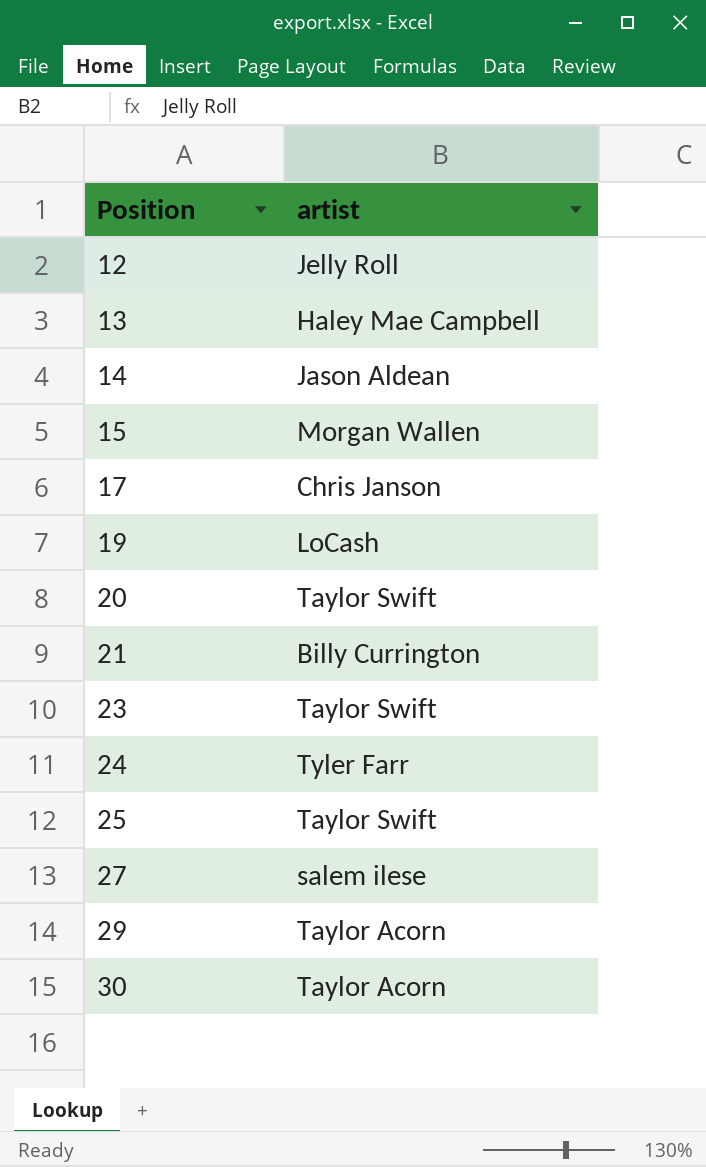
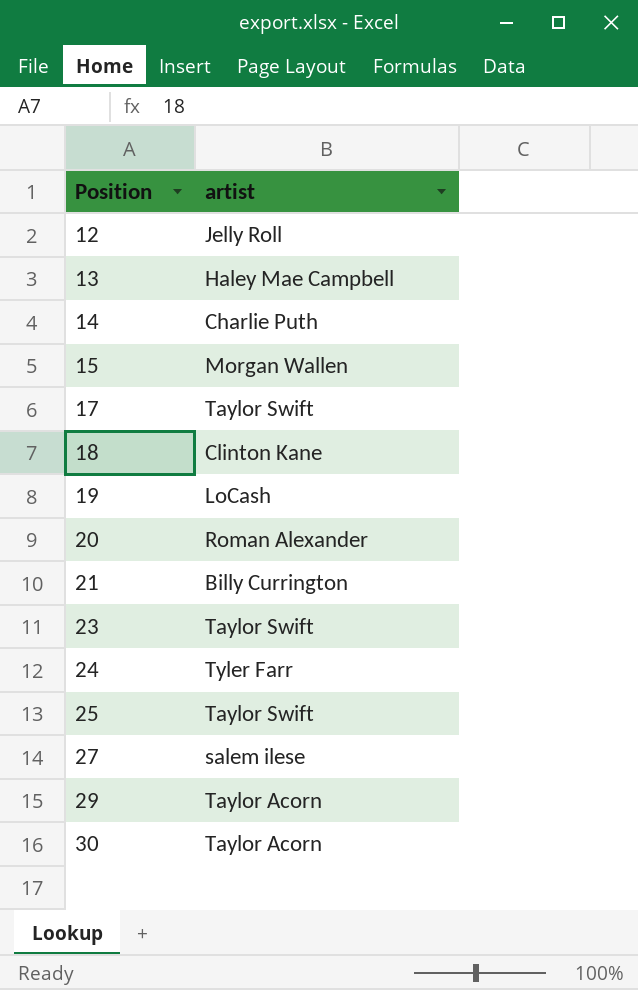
14 | artist: Jason Aldean -> Charlie Puth
17 | artist: Chris Janson -> Taylor Swift
row 18: none -> Clinton Kane
20 | artist: Taylor Swift -> Roman Alexander

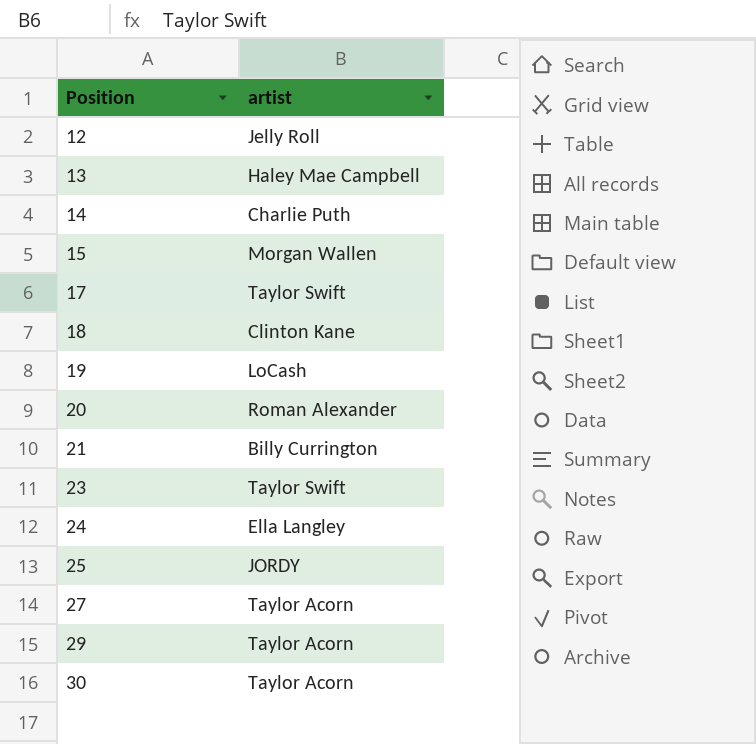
24 | artist: Tyler Farr -> Ella Langley
25 | artist: Taylor Swift -> JORDY
27 | artist: salem ilese -> Taylor Acorn

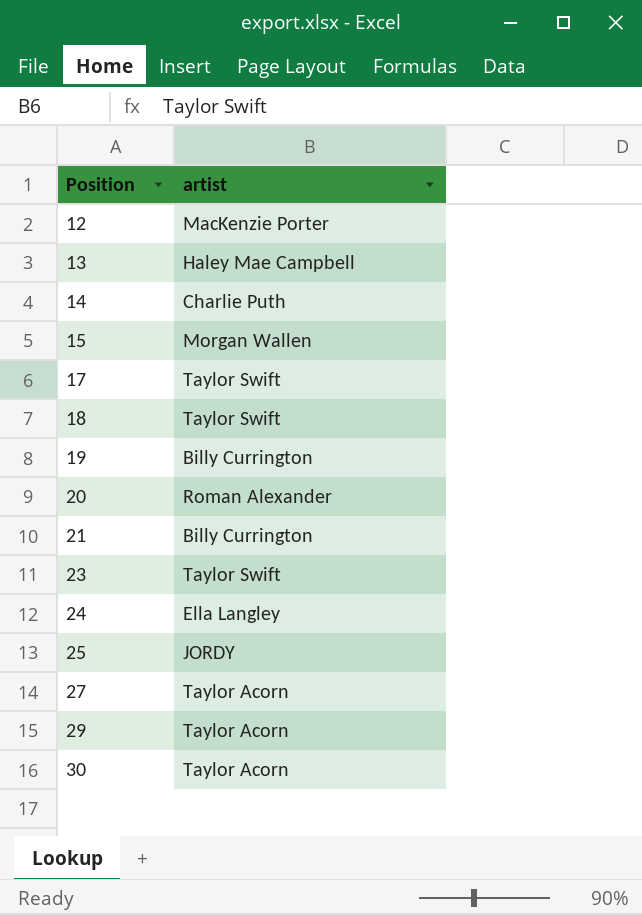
12 | artist: Jelly Roll -> MacKenzie Porter
18 | artist: Clinton Kane -> Taylor Swift
19 | artist: LoCash -> Billy Currington

